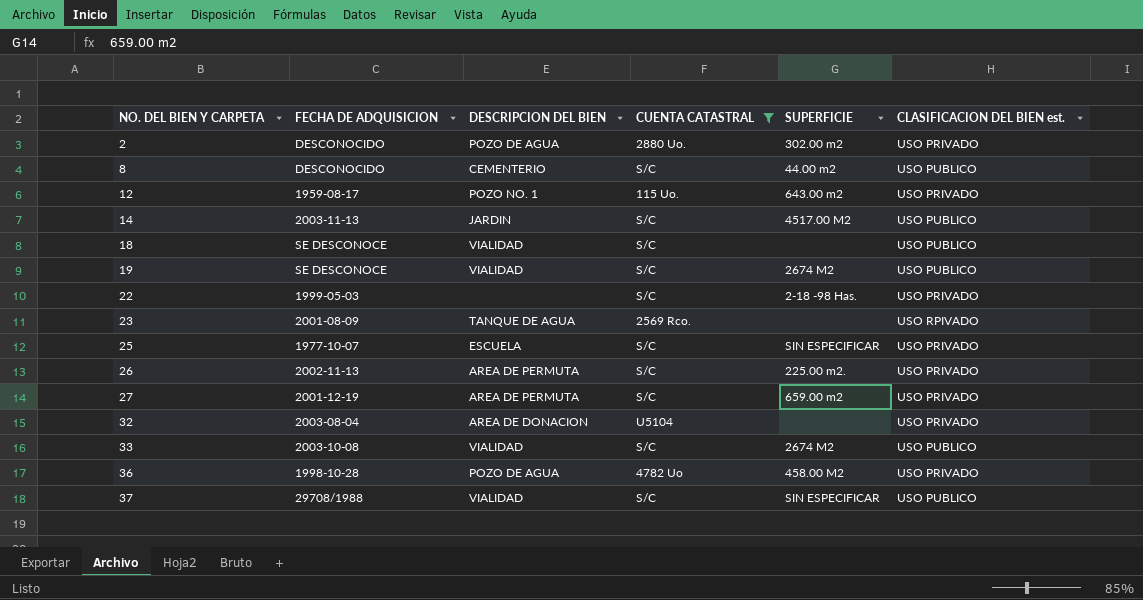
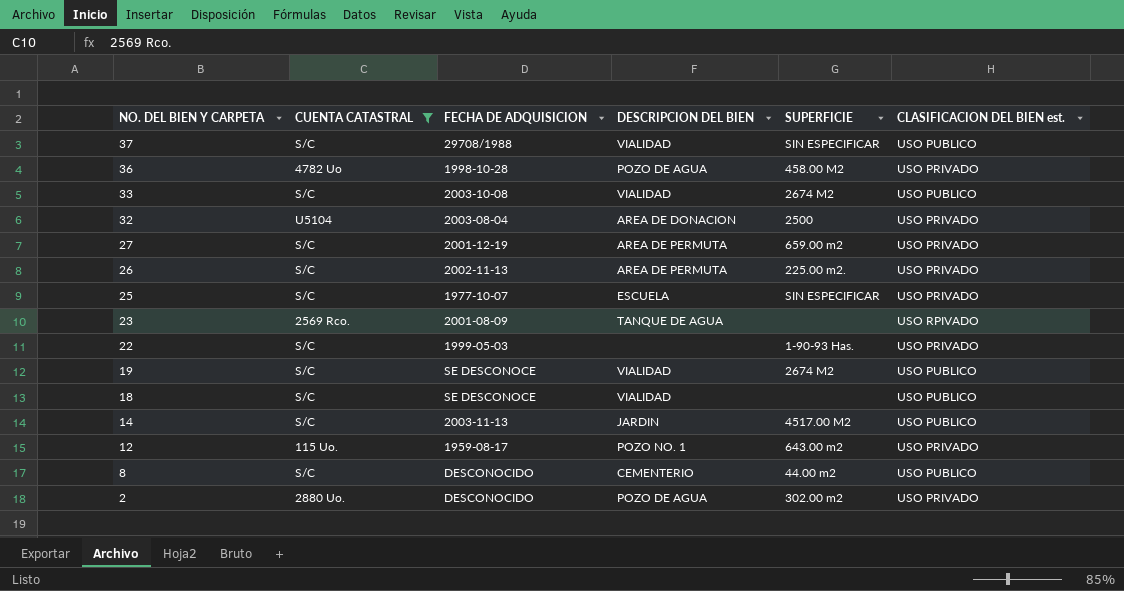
row order: NO. DEL BIEN Y CARPETA ascending -> NO. DEL BIEN Y CARPETA descending
column CUENTA CATASTRAL | position: 4 -> 2
32 | SUPERFICIE: none -> 2500
22 | SUPERFICIE: 2-18 -98 Has. -> 1-90-93 Has.

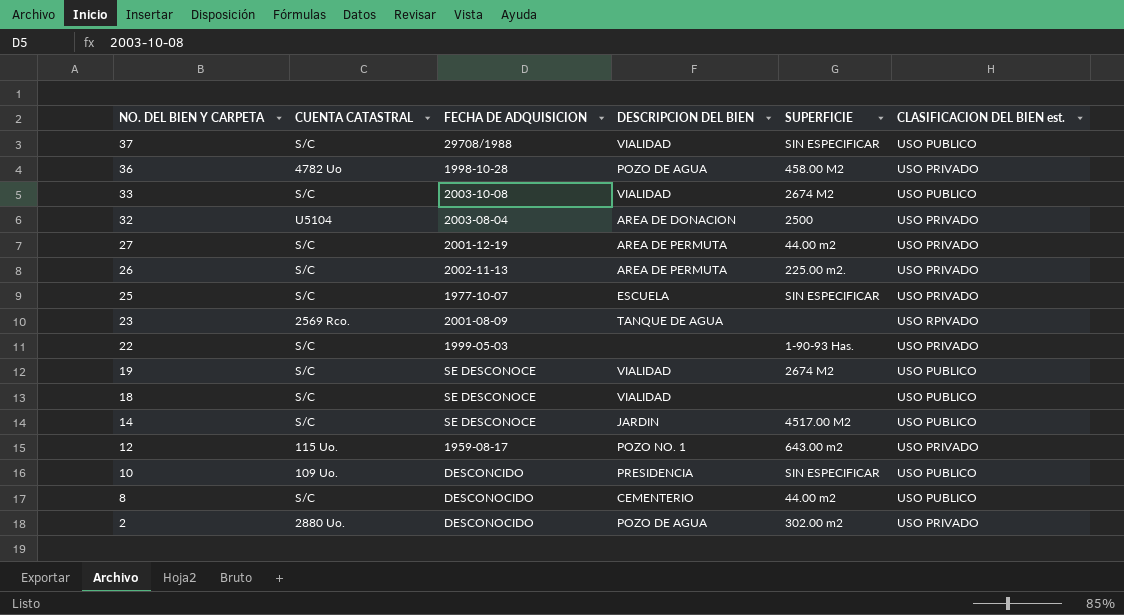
filter: CUENTA CATASTRAL != 109 Uo. -> none
27 | SUPERFICIE: 659.00 m2 -> 44.00 m2
14 | FECHA DE ADQUISICION: 2003-11-13 -> SE DESCONOCE

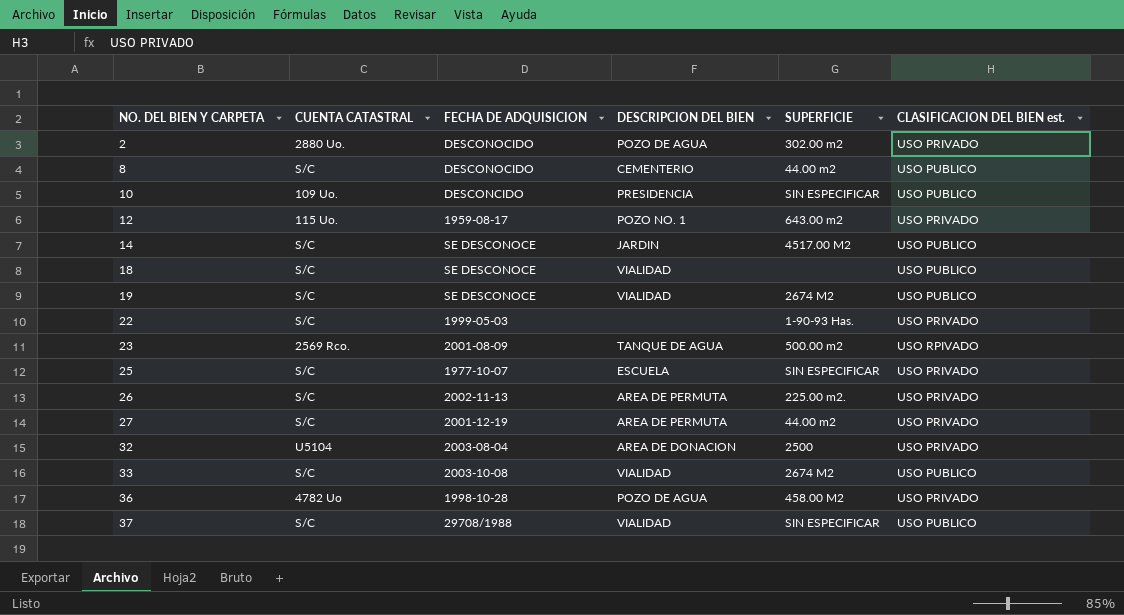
row order: NO. DEL BIEN Y CARPETA descending -> NO. DEL BIEN Y CARPETA ascending
23 | SUPERFICIE: none -> 500.00 m2

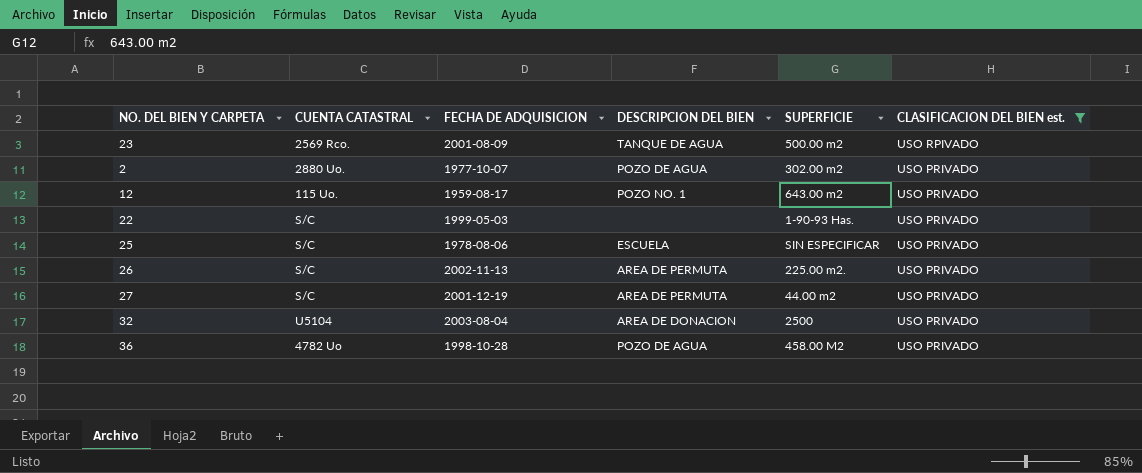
filter: none -> CLASIFICACION DEL BIEN est. != USO PUBLICO
row order: NO. DEL BIEN Y CARPETA ascending -> CLASIFICACION DEL BIEN est. descending
2 | FECHA DE ADQUISICION: DESCONOCIDO -> 1977-10-07
25 | FECHA DE ADQUISICION: 1977-10-07 -> 1978-08-06

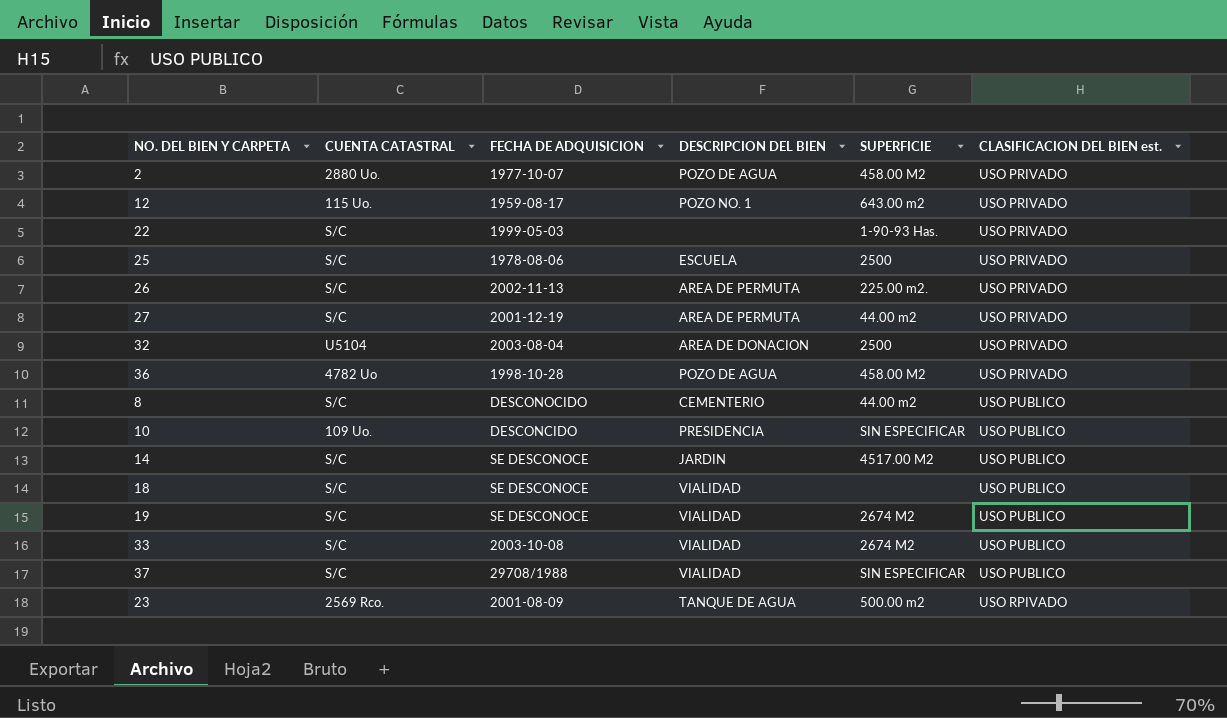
filter: CLASIFICACION DEL BIEN est. != USO PUBLICO -> none
row order: CLASIFICACION DEL BIEN est. descending -> CLASIFICACION DEL BIEN est. ascending
2 | SUPERFICIE: 302.00 m2 -> 458.00 M2
25 | SUPERFICIE: SIN ESPECIFICAR -> 2500

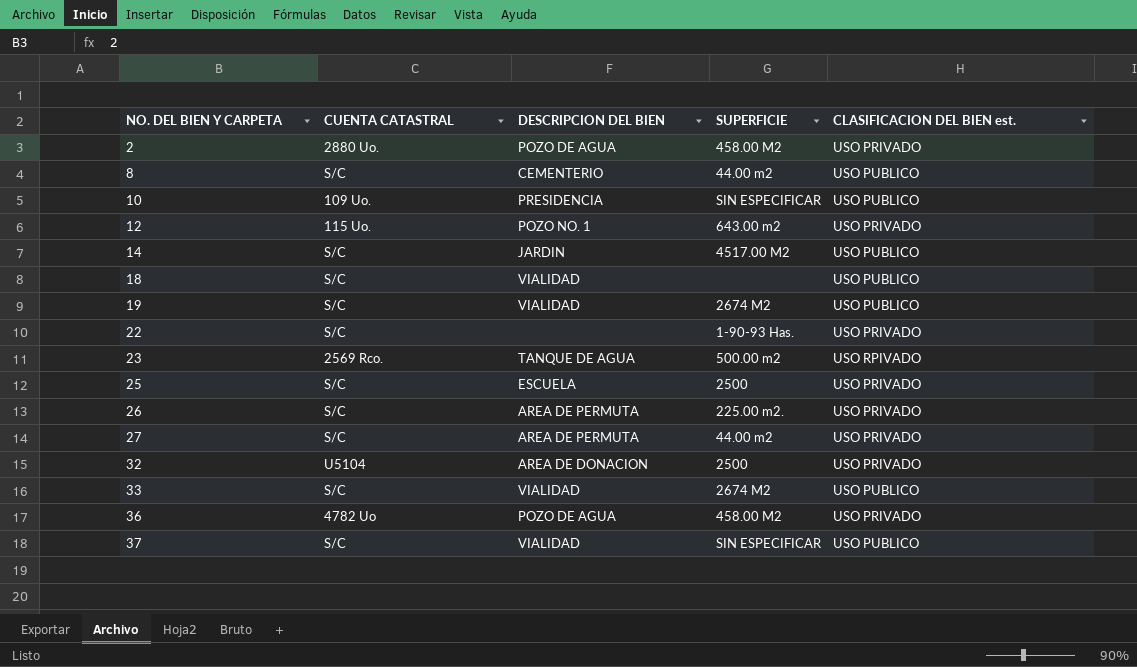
row order: CLASIFICACION DEL BIEN est. ascending -> NO. DEL BIEN Y CARPETA ascending
column FECHA DE ADQUISICION | position: 3 -> none

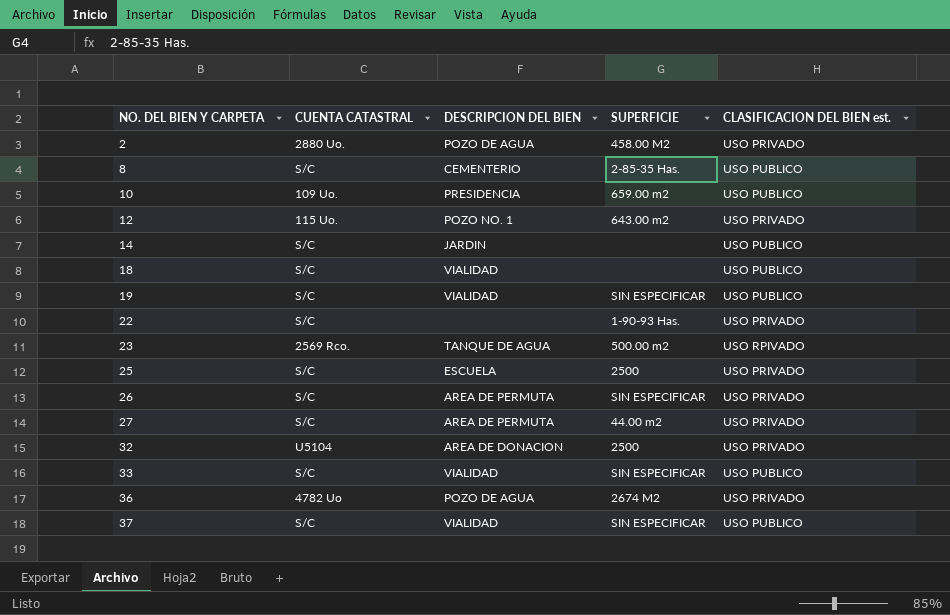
8 | SUPERFICIE: 44.00 m2 -> 2-85-35 Has.
10 | SUPERFICIE: SIN ESPECIFICAR -> 659.00 m2
14 | SUPERFICIE: 4517.00 M2 -> none
19 | SUPERFICIE: 2674 M2 -> SIN ESPECIFICAR
26 | SUPERFICIE: 225.00 m2. -> SIN ESPECIFICAR
33 | SUPERFICIE: 2674 M2 -> SIN ESPECIFICAR
36 | SUPERFICIE: 458.00 M2 -> 2674 M2

